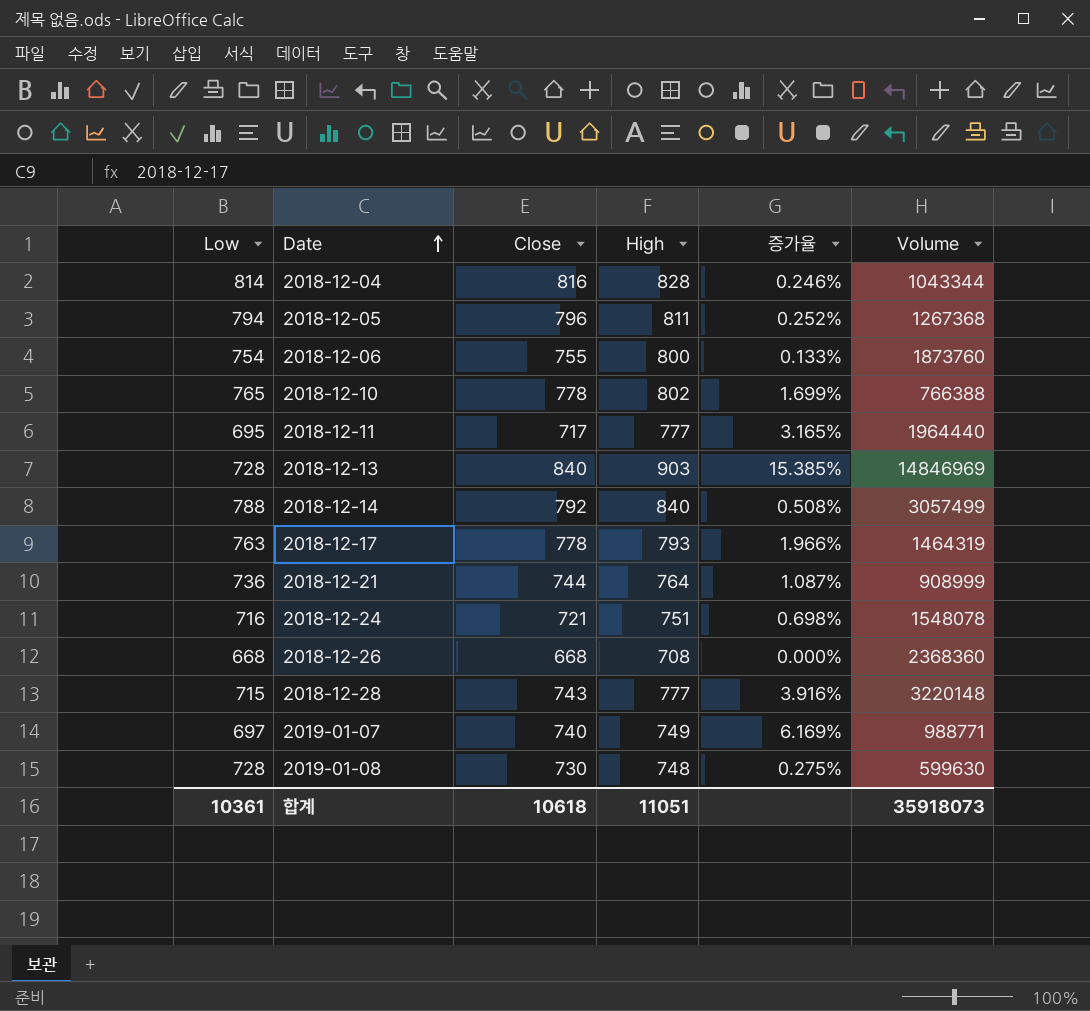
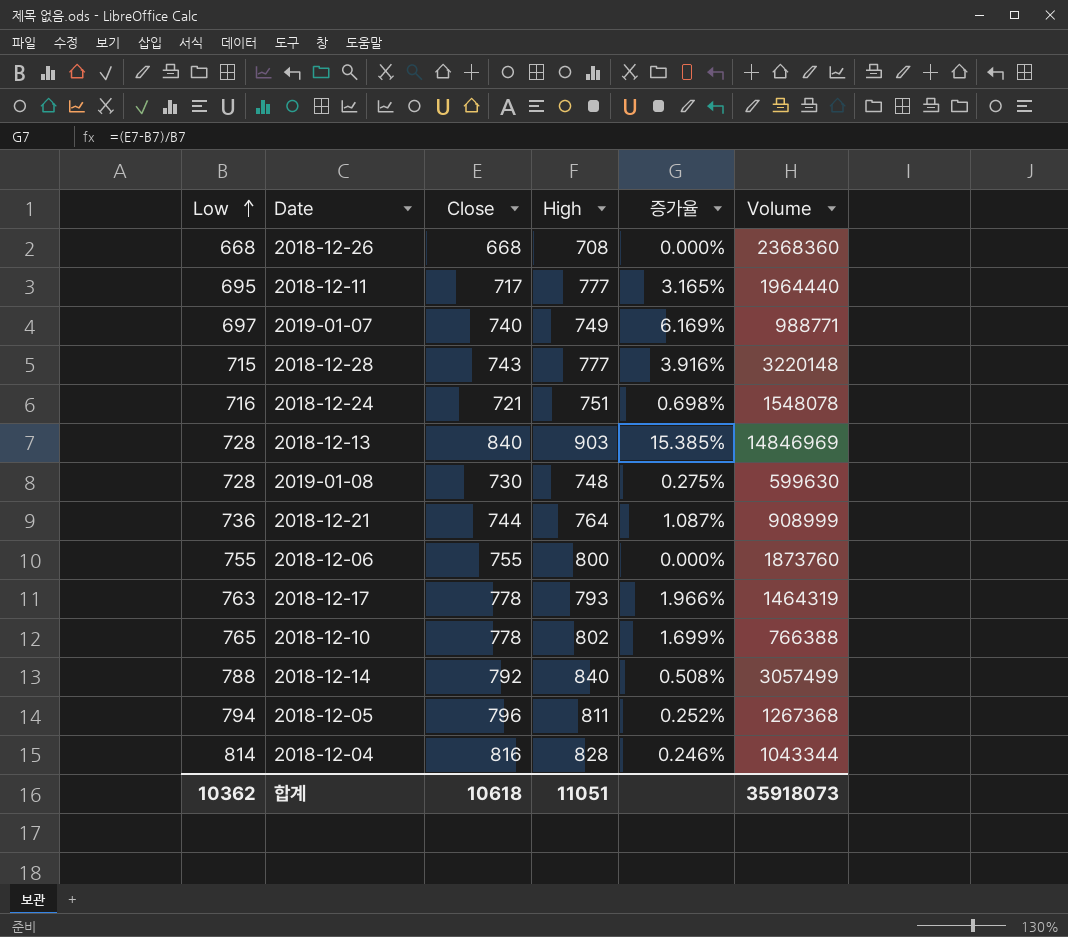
row order: Date ascending -> Low ascending
2018-12-06 | Low: 754 -> 755
2018-12-06 | 증가율: 0.133% -> 0.000%
합계 | Low: 10361 -> 10362

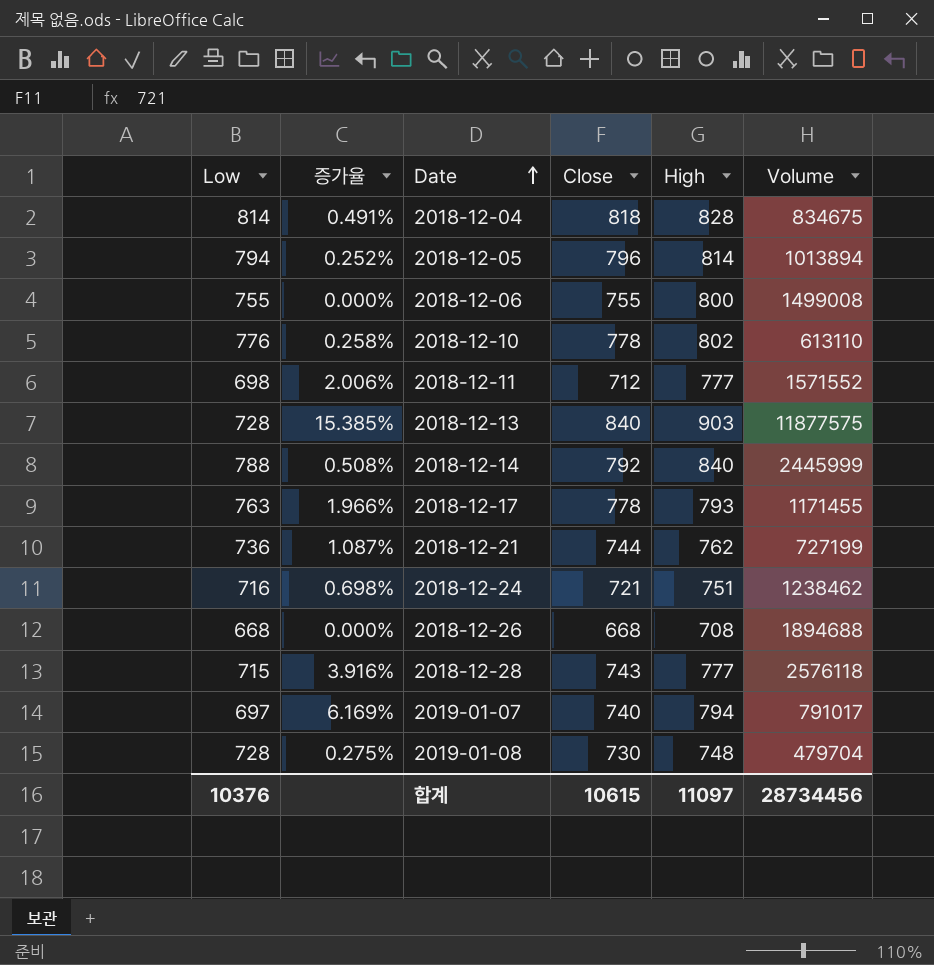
row order: Low ascending -> Date ascending
column 증가율 | position: 5 -> 2
2018-12-04 | 증가율: 0.246% -> 0.491%
2018-12-04 | Close: 816 -> 818
2018-12-04 | Volume: 1043344 -> 834675
2018-12-05 | High: 811 -> 814
2018-12-05 | Volume: 1267368 -> 1013894
2018-12-06 | Volume: 1873760 -> 1499008
2018-12-10 | Low: 765 -> 776
2018-12-10 | 증가율: 1.699% -> 0.258%
2018-12-10 | Volume: 766388 -> 613110
2018-12-11 | Low: 695 -> 698
2018-12-11 | 증가율: 3.165% -> 2.006%
2018-12-11 | Close: 717 -> 712
2018-12-11 | Volume: 1964440 -> 1571552
2018-12-13 | Volume: 14846969 -> 11877575
2018-12-14 | Volume: 3057499 -> 2445999
2018-12-17 | Volume: 1464319 -> 1171455
2018-12-21 | High: 764 -> 762
2018-12-21 | Volume: 908999 -> 727199
2018-12-24 | Volume: 1548078 -> 1238462
2018-12-26 | Volume: 2368360 -> 1894688
2018-12-28 | Volume: 3220148 -> 2576118
2019-01-07 | High: 749 -> 794
2019-01-07 | Volume: 988771 -> 791017
2019-01-08 | Volume: 599630 -> 479704
합계 | Low: 10362 -> 10376
합계 | Close: 10618 -> 10615
합계 | High: 11051 -> 11097
합계 | Volume: 35918073 -> 28734456

